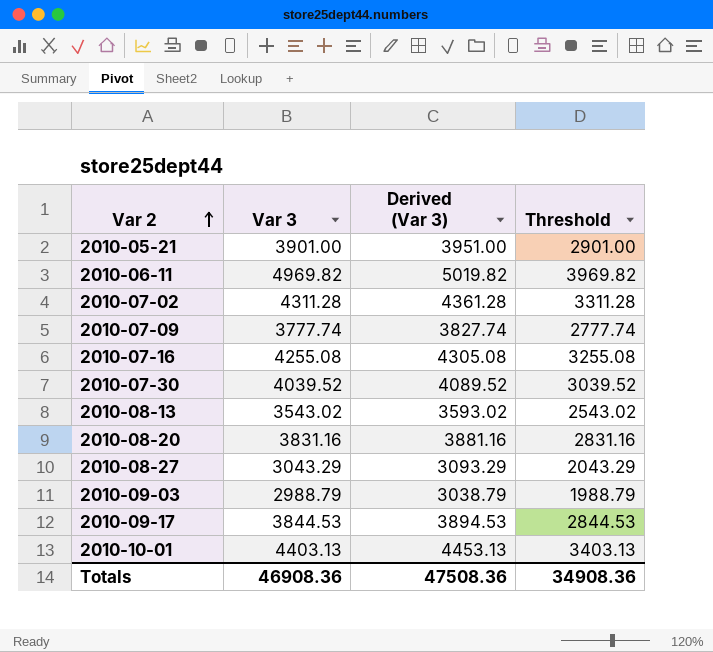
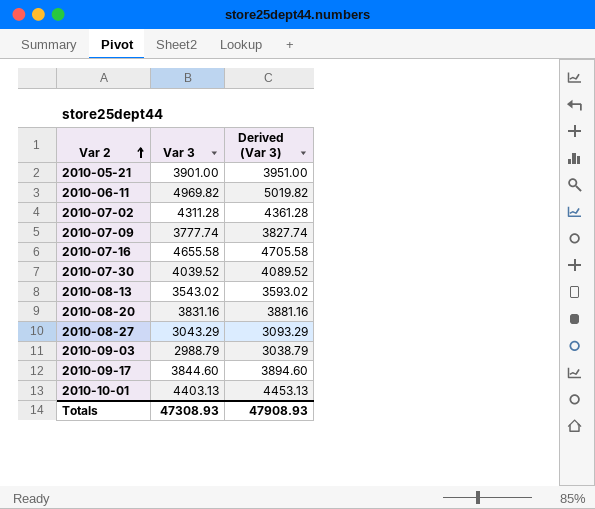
column Threshold | formula: [Var 3] - 1000 -> none
2010-07-16 | Var 3: 4255.08 -> 4655.58
2010-07-16 | Derived (Var 3): 4305.08 -> 4705.58
2010-09-17 | Var 3: 3844.53 -> 3844.60
2010-09-17 | Derived (Var 3): 3894.53 -> 3894.60
Totals | Var 3: 46908.36 -> 47308.93
Totals | Derived (Var 3): 47508.36 -> 47908.93

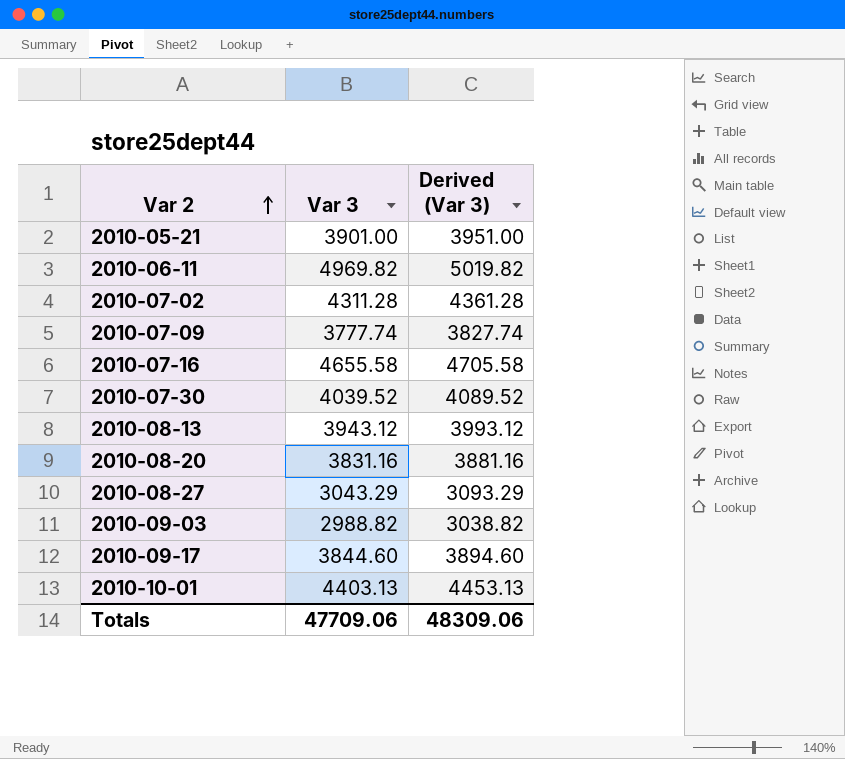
2010-08-13 | Var 3: 3543.02 -> 3943.12
2010-08-13 | Derived (Var 3): 3593.02 -> 3993.12
2010-09-03 | Var 3: 2988.79 -> 2988.82
2010-09-03 | Derived (Var 3): 3038.79 -> 3038.82
Totals | Var 3: 47308.93 -> 47709.06
Totals | Derived (Var 3): 47908.93 -> 48309.06

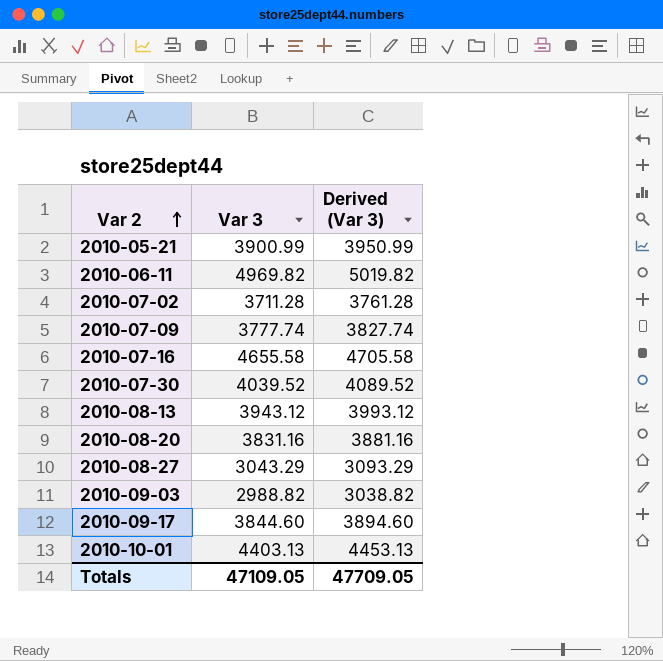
2010-05-21 | Var 3: 3901.00 -> 3900.99
2010-05-21 | Derived (Var 3): 3951.00 -> 3950.99
2010-07-02 | Var 3: 4311.28 -> 3711.28
2010-07-02 | Derived (Var 3): 4361.28 -> 3761.28
Totals | Var 3: 47709.06 -> 47109.05
Totals | Derived (Var 3): 48309.06 -> 47709.05

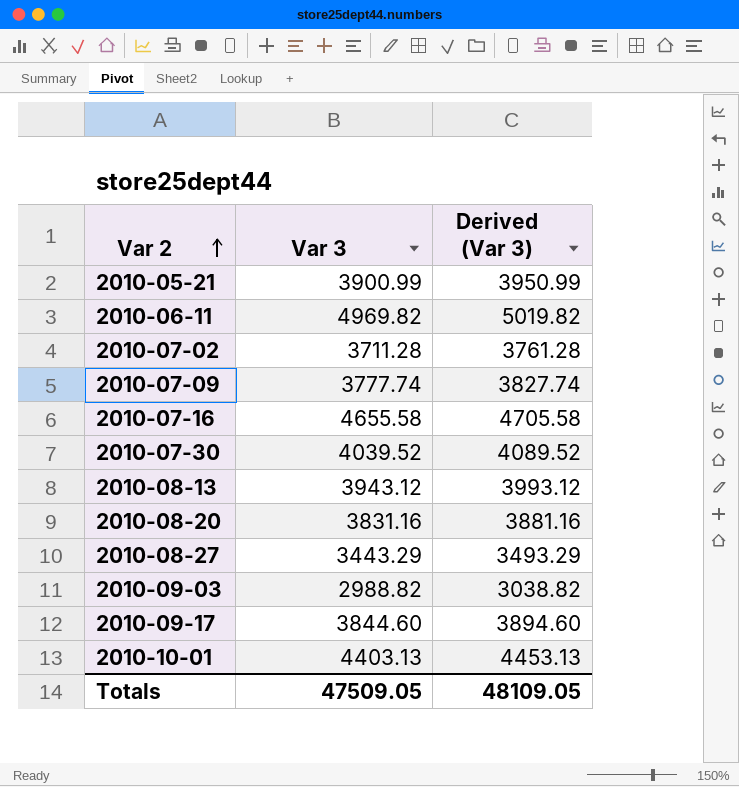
2010-08-27 | Var 3: 3043.29 -> 3443.29
2010-08-27 | Derived (Var 3): 3093.29 -> 3493.29
Totals | Var 3: 47109.05 -> 47509.05
Totals | Derived (Var 3): 47709.05 -> 48109.05

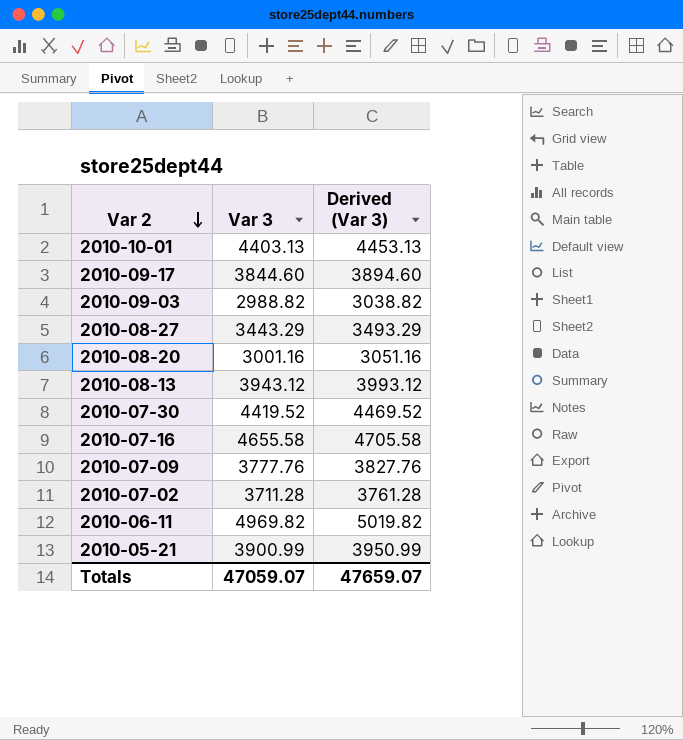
row order: Var 2 ascending -> Var 2 descending
2010-08-20 | Var 3: 3831.16 -> 3001.16
2010-08-20 | Derived (Var 3): 3881.16 -> 3051.16
2010-07-30 | Var 3: 4039.52 -> 4419.52
2010-07-30 | Derived (Var 3): 4089.52 -> 4469.52
2010-07-09 | Var 3: 3777.74 -> 3777.76
2010-07-09 | Derived (Var 3): 3827.74 -> 3827.76
Totals | Var 3: 47509.05 -> 47059.07
Totals | Derived (Var 3): 48109.05 -> 47659.07

